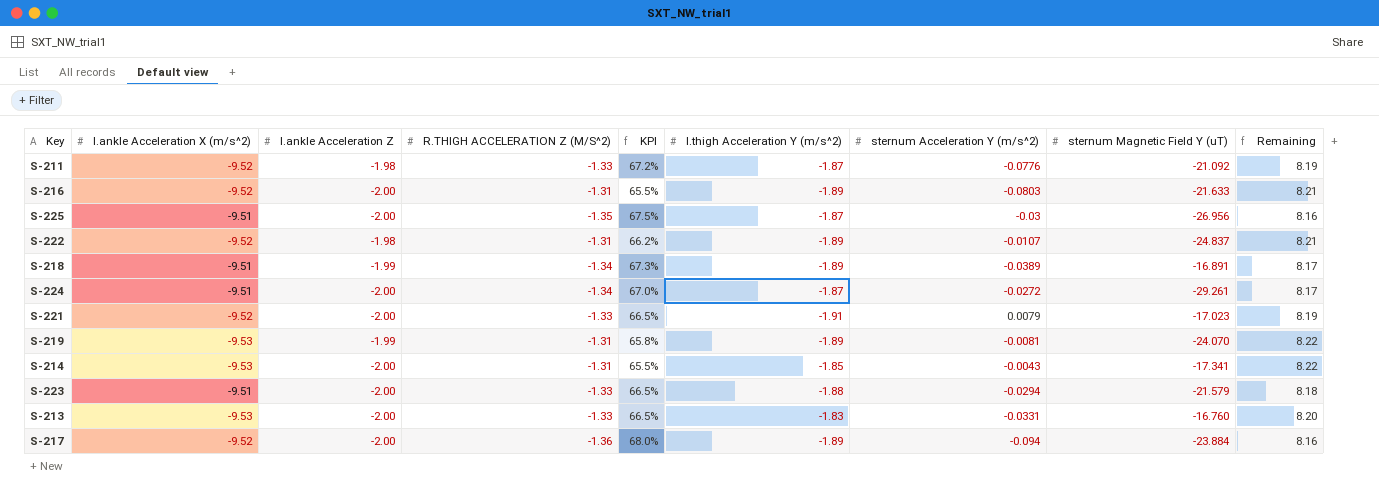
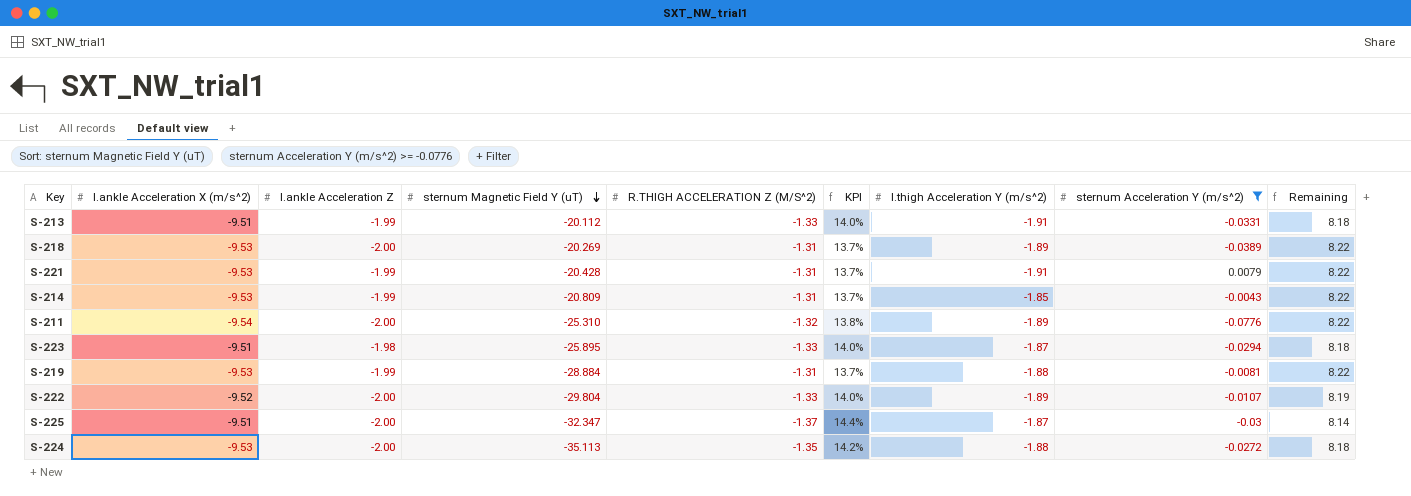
filter: none -> sternum Acceleration Y (m/s^2) >= -0.0776
row order: none -> sternum Magnetic Field Y (uT) descending
column sternum Magnetic Field Y (uT) | position: 8 -> 4
column KPI | formula: [R.THIGH ACCELERATION Z (M/S^2)] / [l.ankle Acceleration Z] -> [R.THIGH ACCELERATION Z (M/S^2)] / [l.ankle Acceleration X (m/s^2)]
S-213 | l.ankle Acceleration X (m/s^2): -9.53 -> -9.51
S-213 | l.ankle Acceleration Z: -2.00 -> -1.99
S-213 | sternum Magnetic Field Y (uT): -16.760 -> -20.112
S-213 | l.thigh Acceleration Y (m/s^2): -1.83 -> -1.91
S-213 | Remaining: 8.20 -> 8.18
S-218 | l.ankle Acceleration X (m/s^2): -9.51 -> -9.53
S-218 | l.ankle Acceleration Z: -1.99 -> -2.00
S-218 | sternum Magnetic Field Y (uT): -16.891 -> -20.269
S-218 | R.THIGH ACCELERATION Z (M/S^2): -1.34 -> -1.31
S-218 | Remaining: 8.17 -> 8.22
S-221 | l.ankle Acceleration X (m/s^2): -9.52 -> -9.53
S-221 | l.ankle Acceleration Z: -2.00 -> -1.99
S-221 | sternum Magnetic Field Y (uT): -17.023 -> -20.428
S-221 | R.THIGH ACCELERATION Z (M/S^2): -1.33 -> -1.31
S-221 | Remaining: 8.19 -> 8.22
S-214 | l.ankle Acceleration Z: -2.00 -> -1.99
S-214 | sternum Magnetic Field Y (uT): -17.341 -> -20.809
S-211 | l.ankle Acceleration X (m/s^2): -9.52 -> -9.54
S-211 | l.ankle Acceleration Z: -1.98 -> -2.00
S-211 | sternum Magnetic Field Y (uT): -21.092 -> -25.310
S-211 | R.THIGH ACCELERATION Z (M/S^2): -1.33 -> -1.32
S-211 | l.thigh Acceleration Y (m/s^2): -1.87 -> -1.89
S-211 | Remaining: 8.19 -> 8.22
S-223 | l.ankle Acceleration Z: -2.00 -> -1.98
S-223 | sternum Magnetic Field Y (uT): -21.579 -> -25.895
S-223 | l.thigh Acceleration Y (m/s^2): -1.88 -> -1.87
S-219 | sternum Magnetic Field Y (uT): -24.070 -> -28.884
S-219 | l.thigh Acceleration Y (m/s^2): -1.89 -> -1.88
S-222 | l.ankle Acceleration Z: -1.98 -> -2.00
S-222 | sternum Magnetic Field Y (uT): -24.837 -> -29.804
S-222 | R.THIGH ACCELERATION Z (M/S^2): -1.31 -> -1.33
S-222 | Remaining: 8.21 -> 8.19
S-225 | sternum Magnetic Field Y (uT): -26.956 -> -32.347
S-225 | R.THIGH ACCELERATION Z (M/S^2): -1.35 -> -1.37
S-225 | Remaining: 8.16 -> 8.14
S-224 | l.ankle Acceleration X (m/s^2): -9.51 -> -9.53
S-224 | sternum Magnetic Field Y (uT): -29.261 -> -35.113
S-224 | R.THIGH ACCELERATION Z (M/S^2): -1.34 -> -1.35
S-224 | l.thigh Acceleration Y (m/s^2): -1.87 -> -1.88
S-224 | Remaining: 8.17 -> 8.18

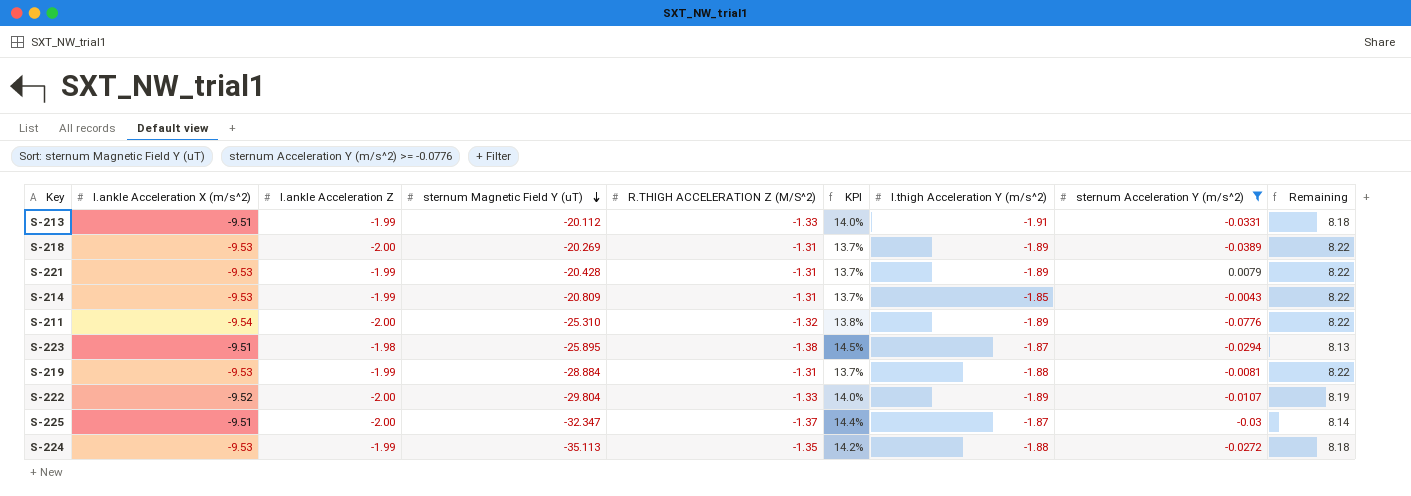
S-221 | l.thigh Acceleration Y (m/s^2): -1.91 -> -1.89
S-223 | R.THIGH ACCELERATION Z (M/S^2): -1.33 -> -1.38
S-223 | KPI: 14.0% -> 14.5%
S-223 | Remaining: 8.18 -> 8.13
S-224 | l.ankle Acceleration Z: -2.00 -> -1.99

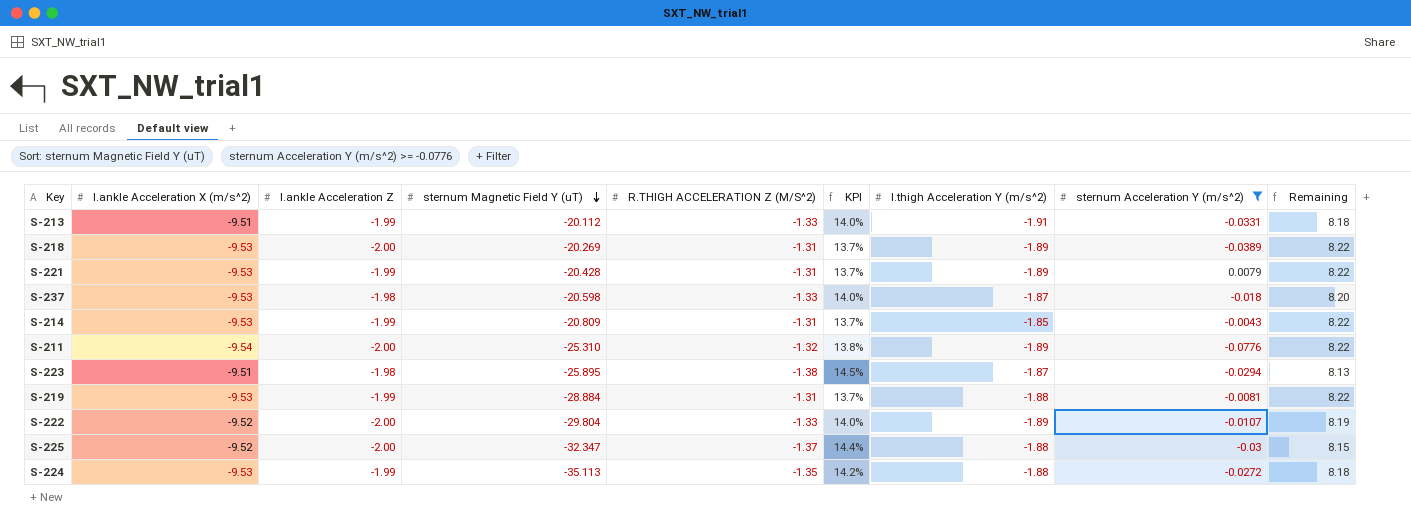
row S-237: none -> -9.53 | -1.98 | -20.598 | -1.33 | 14.0% | -1.87 | -0.018 | 8.20
S-225 | l.ankle Acceleration X (m/s^2): -9.51 -> -9.52
S-225 | l.thigh Acceleration Y (m/s^2): -1.87 -> -1.88
S-225 | Remaining: 8.14 -> 8.15

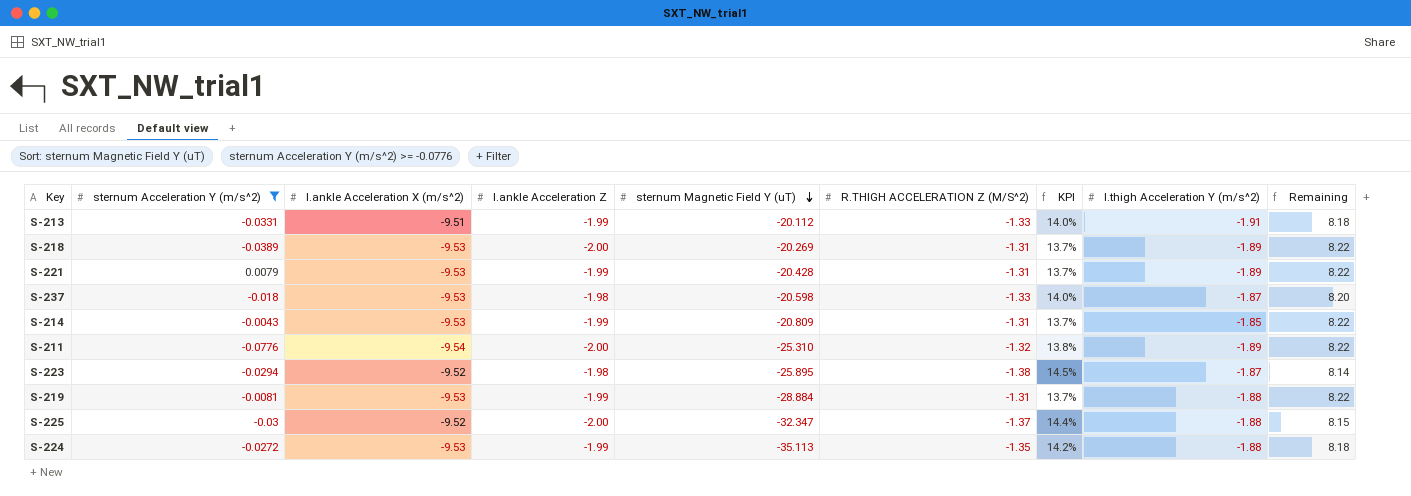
column sternum Acceleration Y (m/s^2) | position: 8 -> 2
row S-222: -9.52 | -2.00 | -29.804 | -1.33 | 14.0% | -1.89 | -0.0107 | 8.19 -> none
S-223 | l.ankle Acceleration X (m/s^2): -9.51 -> -9.52
S-223 | Remaining: 8.13 -> 8.14

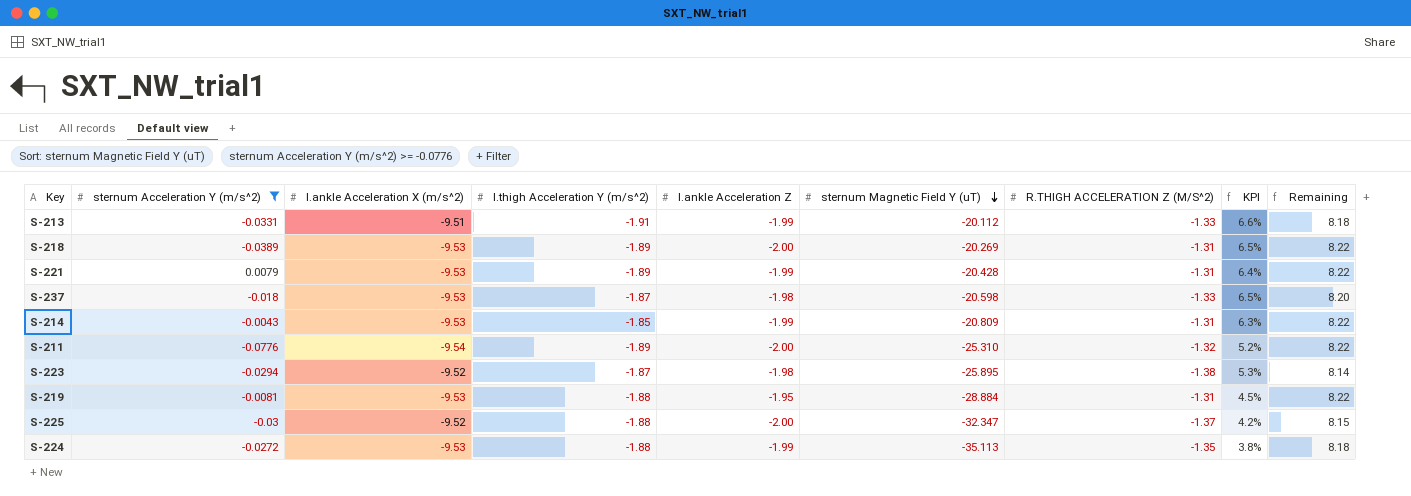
column l.thigh Acceleration Y (m/s^2) | position: 8 -> 4
column KPI | formula: [R.THIGH ACCELERATION Z (M/S^2)] / [l.ankle Acceleration X (m/s^2)] -> [R.THIGH ACCELERATION Z (M/S^2)] / [sternum Magnetic Field Y (uT)]
S-219 | l.ankle Acceleration Z: -1.99 -> -1.95

